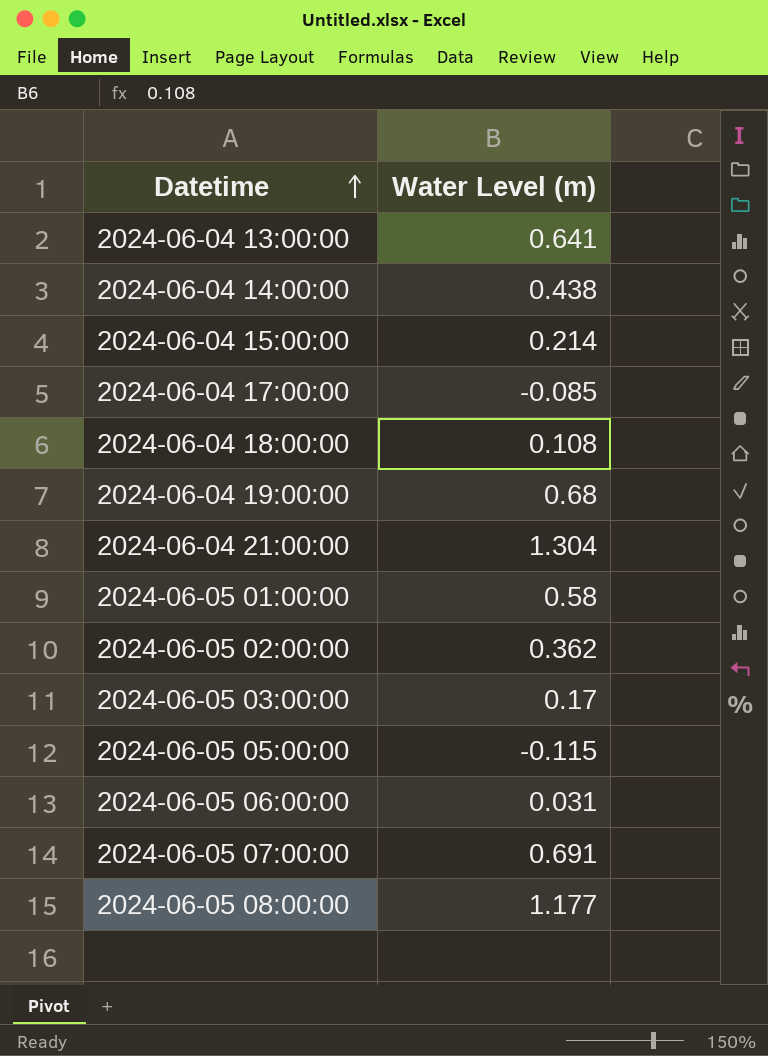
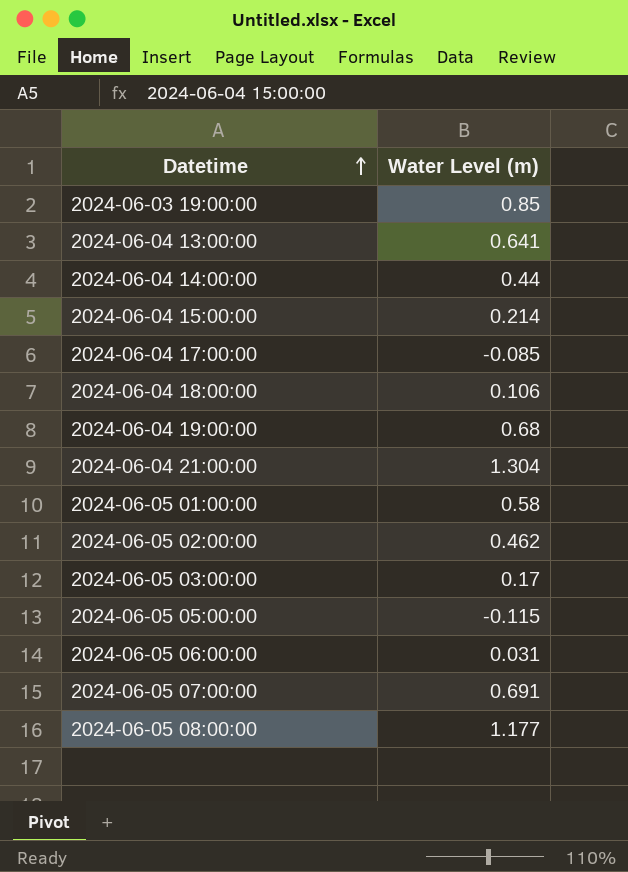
row 2024-06-03 19:00:00: none -> 0.85
2024-06-04 14:00:00 | Water Level (m): 0.438 -> 0.44
2024-06-04 18:00:00 | Water Level (m): 0.108 -> 0.106
2024-06-05 02:00:00 | Water Level (m): 0.362 -> 0.462

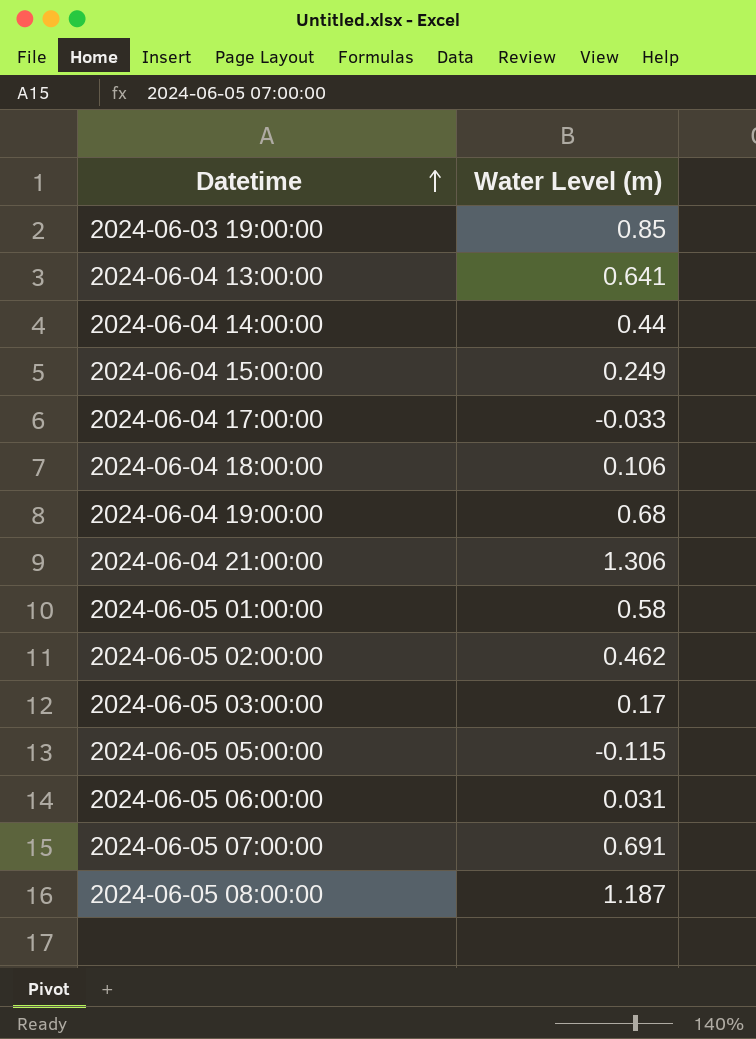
2024-06-04 15:00:00 | Water Level (m): 0.214 -> 0.249
2024-06-04 17:00:00 | Water Level (m): -0.085 -> -0.033
2024-06-04 21:00:00 | Water Level (m): 1.304 -> 1.306
2024-06-05 08:00:00 | Water Level (m): 1.177 -> 1.187

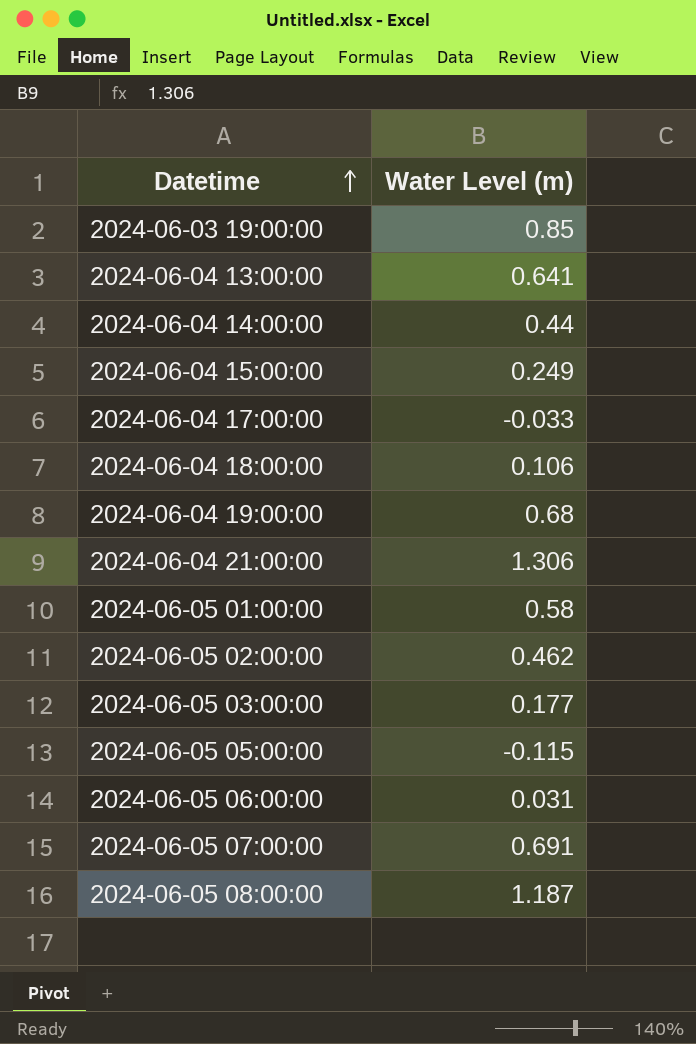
2024-06-05 03:00:00 | Water Level (m): 0.17 -> 0.177

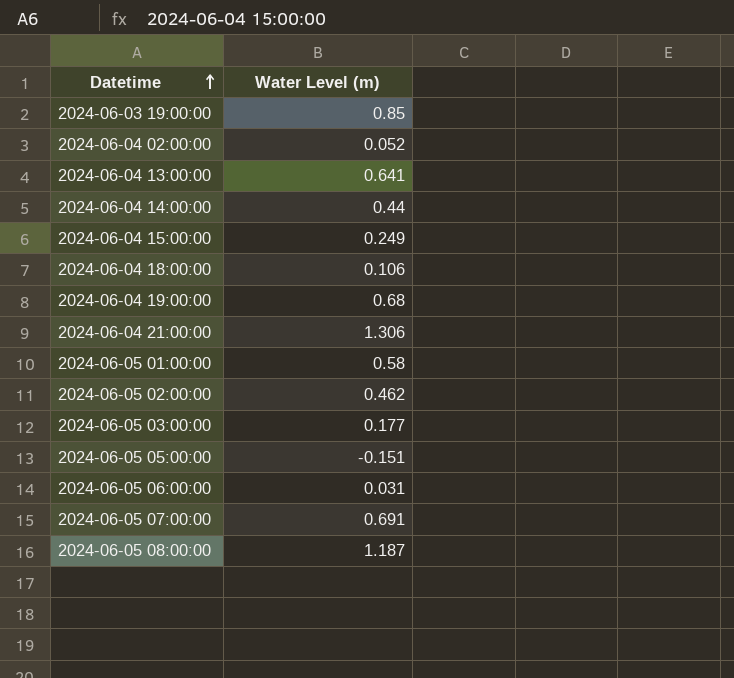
row 2024-06-04 17:00:00: -0.033 -> none
row 2024-06-04 02:00:00: none -> 0.052
2024-06-05 05:00:00 | Water Level (m): -0.115 -> -0.151

